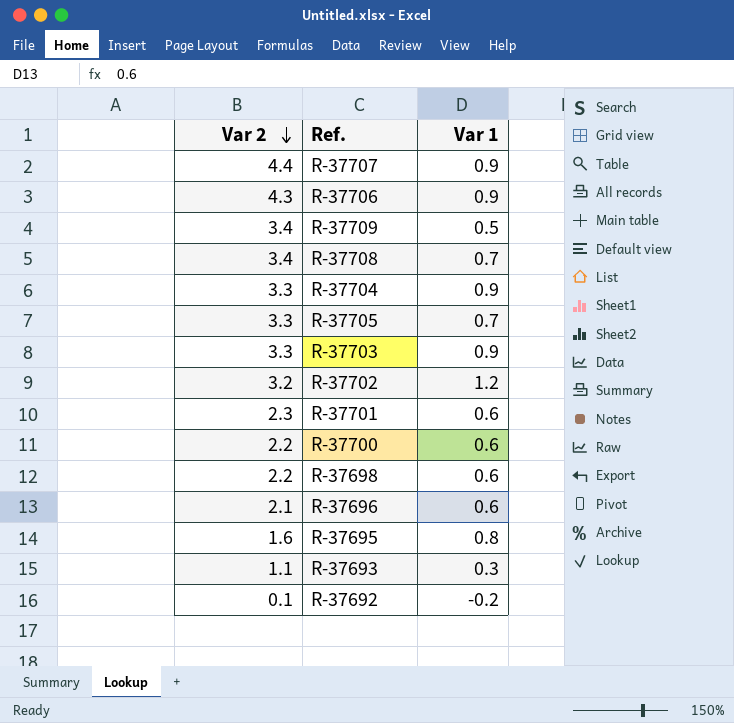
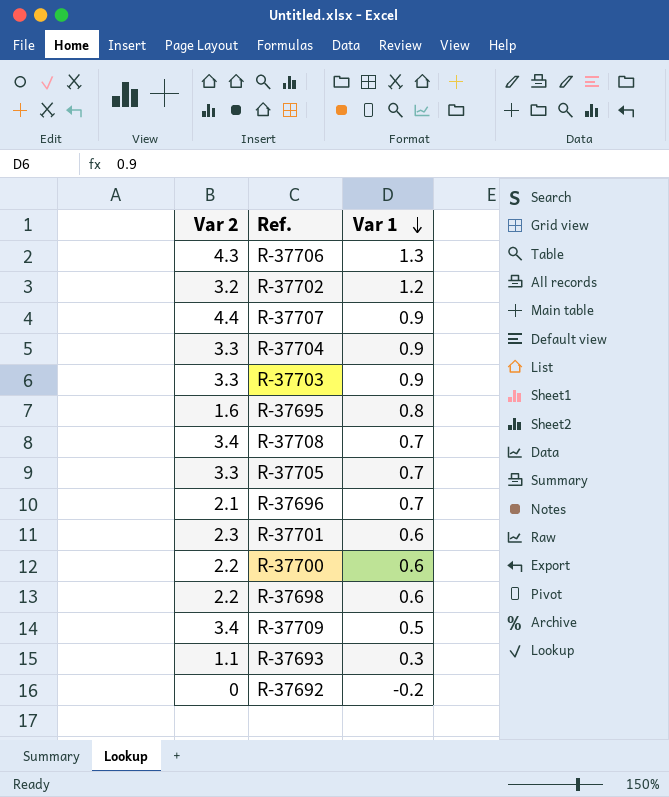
row order: Var 2 descending -> Var 1 descending
R-37706 | Var 1: 0.9 -> 1.3
R-37696 | Var 1: 0.6 -> 0.7
R-37692 | Var 2: 0.1 -> 0

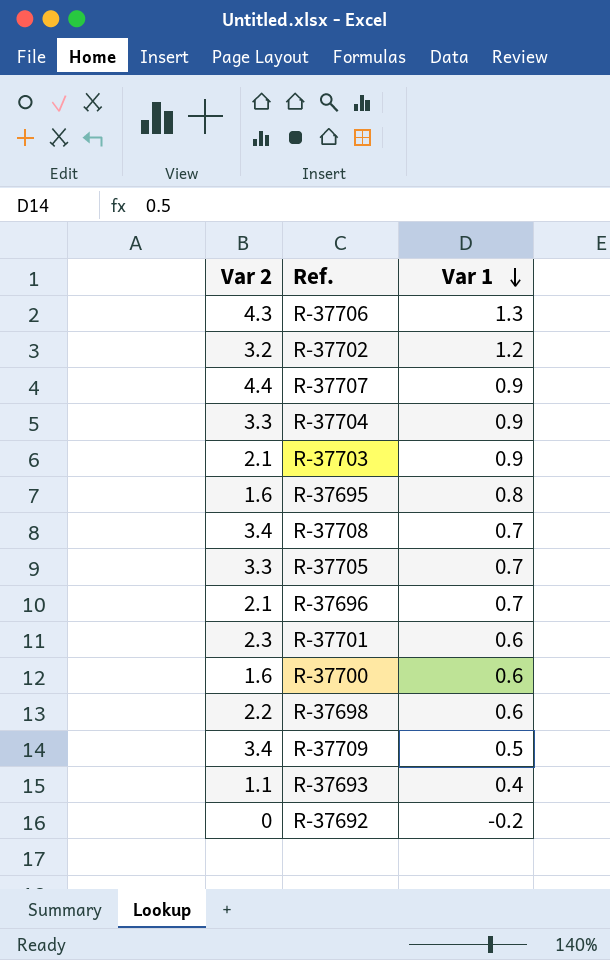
R-37703 | Var 2: 3.3 -> 2.1
R-37700 | Var 2: 2.2 -> 1.6
R-37693 | Var 1: 0.3 -> 0.4

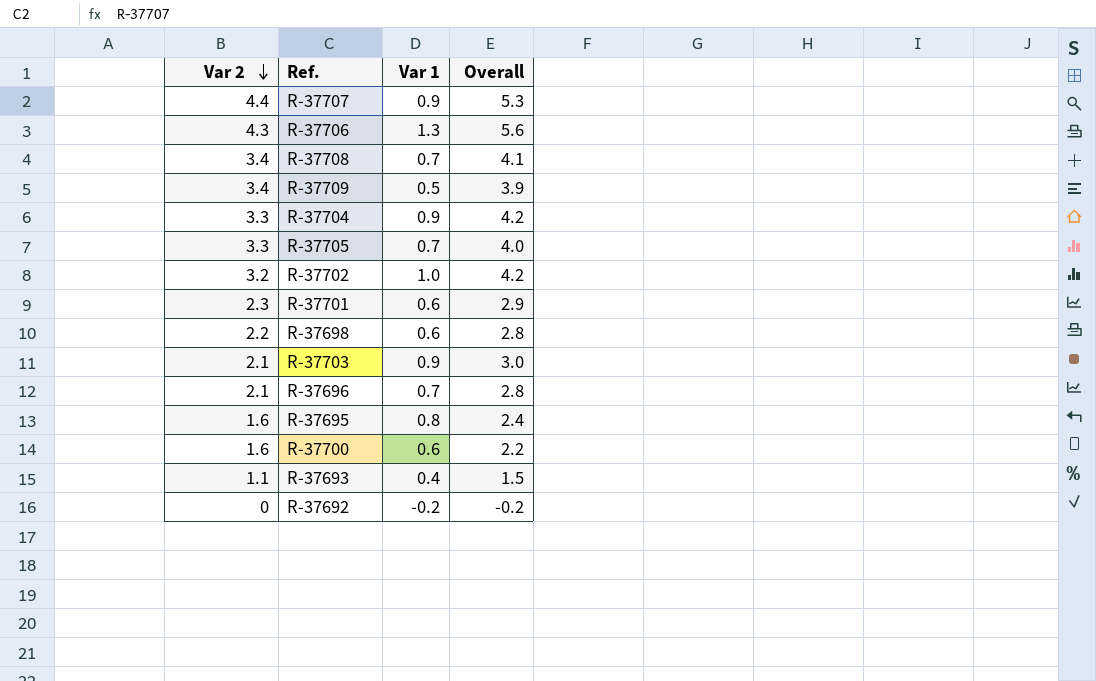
row order: Var 1 descending -> Var 2 descending
column Overall | formula: none -> [Var 2] + [Var 1]
R-37702 | Var 1: 1.2 -> 1.0

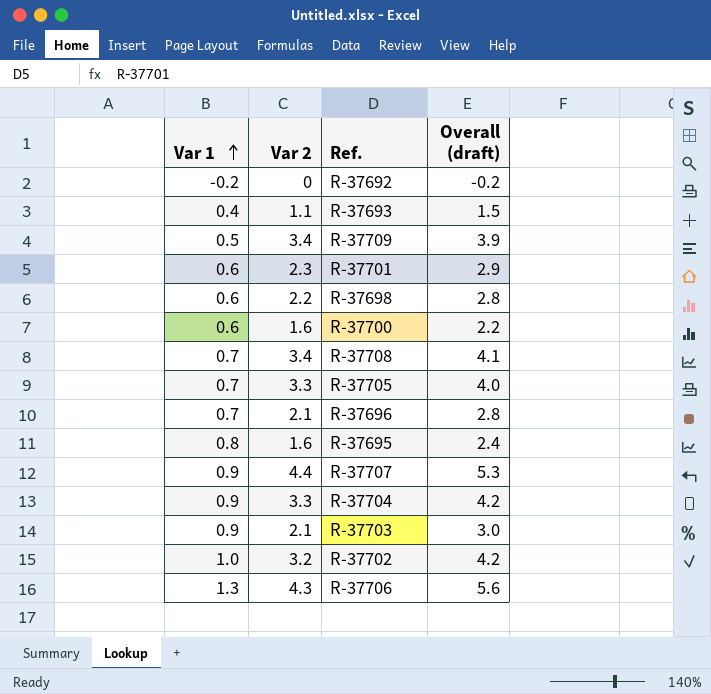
row order: Var 2 descending -> Var 1 ascending
column Var 1 | position: 3 -> 1
column name: Overall -> Overall (draft)

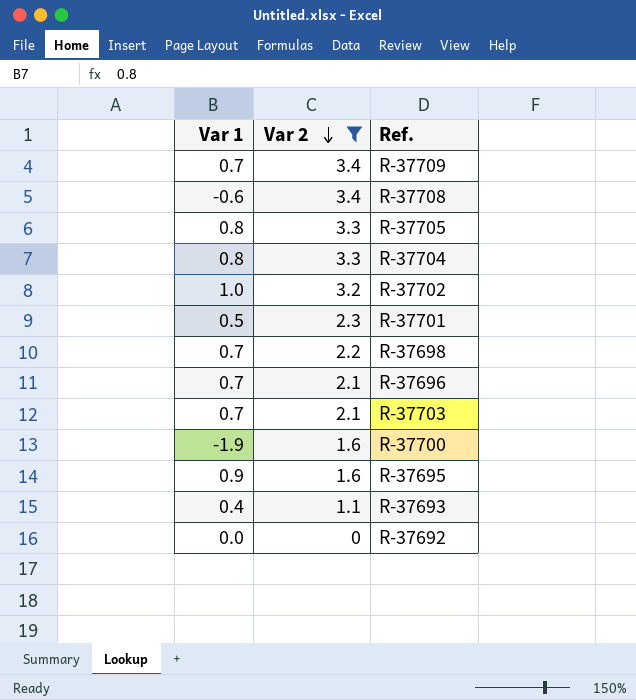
filter: none -> Var 2 <= 3.4
row order: Var 1 ascending -> Var 2 descending
column Overall (draft) | formula: [Var 1] + [Var 2] -> none
R-37709 | Var 1: 0.5 -> 0.7
R-37708 | Var 1: 0.7 -> -0.6
R-37705 | Var 1: 0.7 -> 0.8
R-37704 | Var 1: 0.9 -> 0.8
R-37701 | Var 1: 0.6 -> 0.5
R-37698 | Var 1: 0.6 -> 0.7
R-37703 | Var 1: 0.9 -> 0.7
R-37700 | Var 1: 0.6 -> -1.9
R-37695 | Var 1: 0.8 -> 0.9
R-37692 | Var 1: -0.2 -> 0.0

